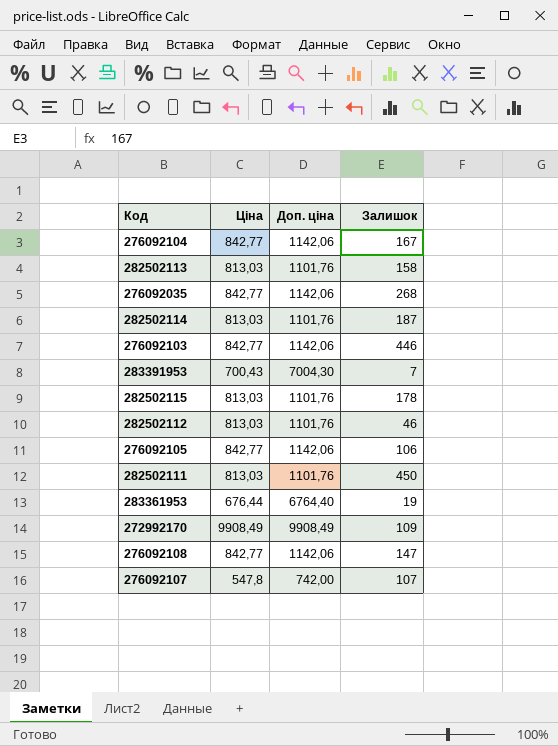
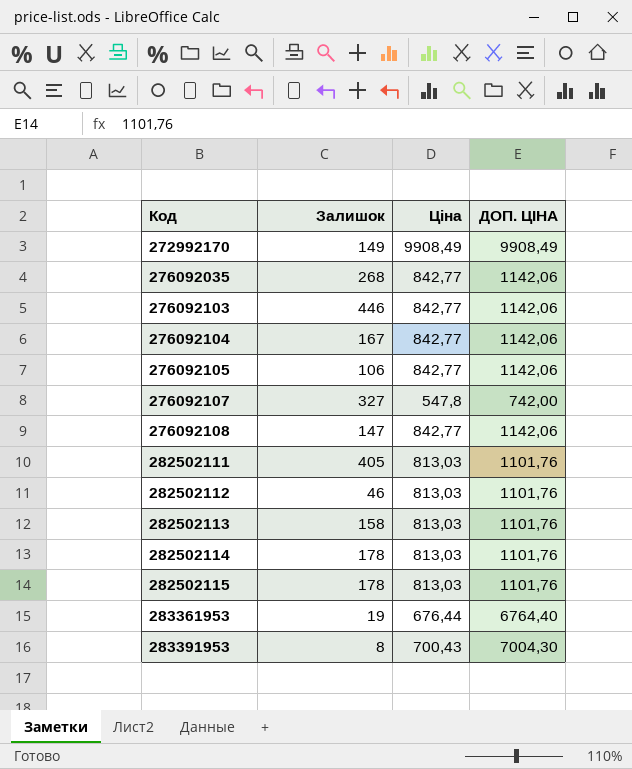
row order: none -> Код ascending
column Залишок | position: 4 -> 2
column name: Доп. ціна -> ДОП. ЦІНА
272992170 | Залишок: 109 -> 149
276092107 | Залишок: 107 -> 327
282502111 | Залишок: 450 -> 405
282502114 | Залишок: 187 -> 178
283391953 | Залишок: 7 -> 8

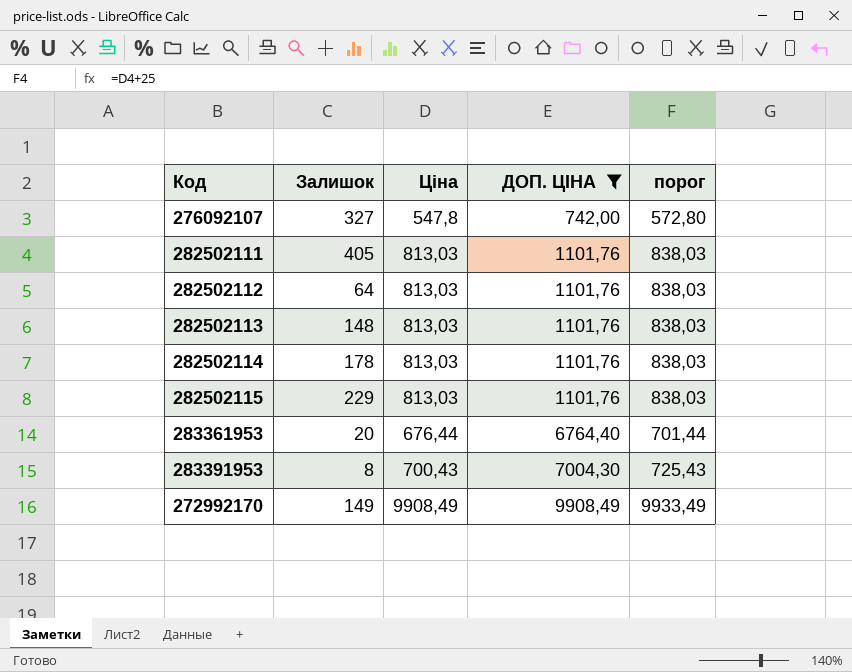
filter: none -> ДОП. ЦІНА != 1142,06
row order: Код ascending -> ДОП. ЦІНА ascending
column порог | formula: none -> [Ціна] + 25
282502112 | Залишок: 46 -> 64
282502113 | Залишок: 158 -> 148
282502115 | Залишок: 178 -> 229
283361953 | Залишок: 19 -> 20

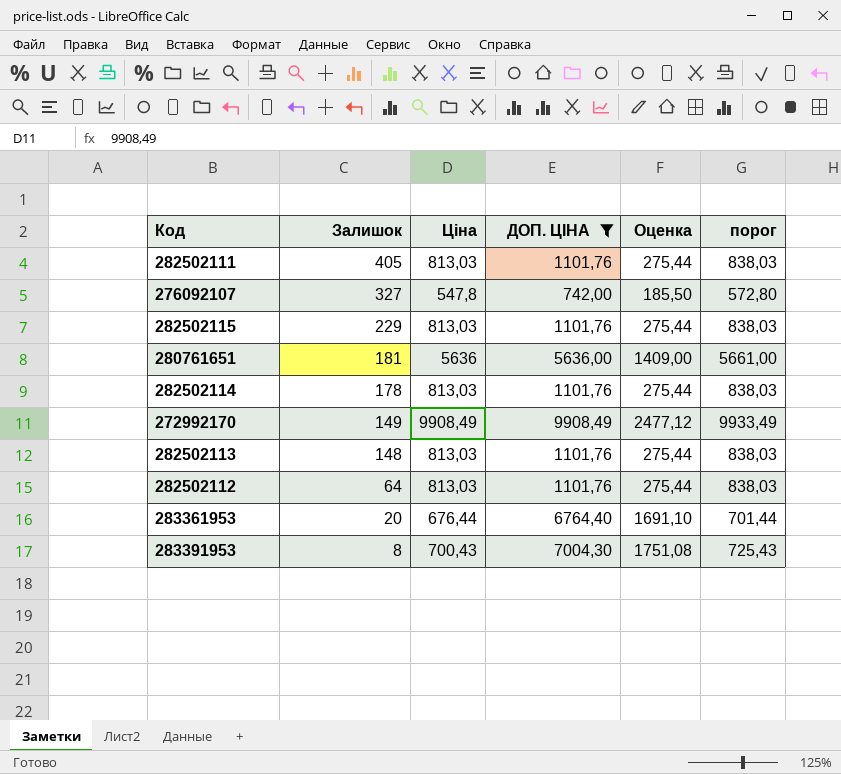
row order: ДОП. ЦІНА ascending -> Залишок descending
column Оценка | formula: none -> [ДОП. ЦІНА] * 0,25
row 280761651: none -> 181 | 5636 | 5636,00 | 1409,00 | 5661,00

